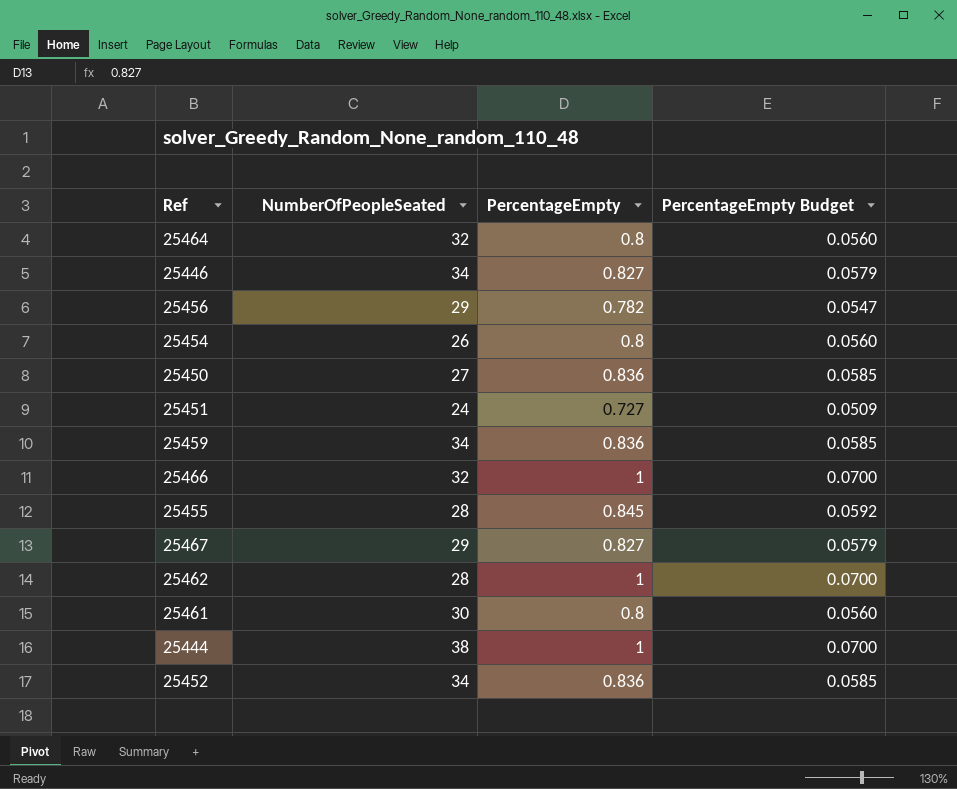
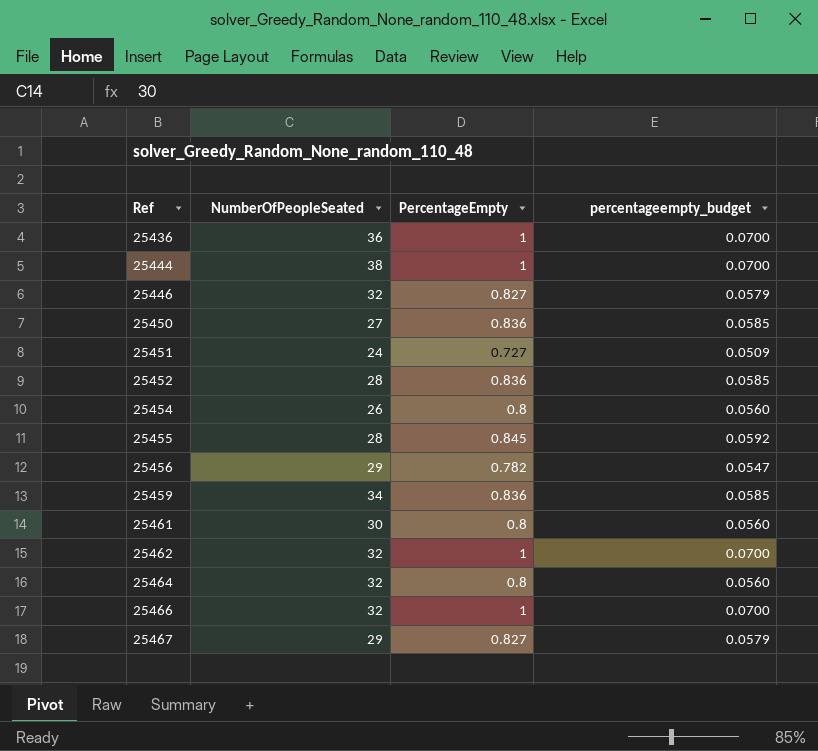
row order: none -> Ref ascending
column name: PercentageEmpty Budget -> percentageempty_budget
row 25436: none -> 36 | 1 | 0.0700
25446 | NumberOfPeopleSeated: 34 -> 32
25452 | NumberOfPeopleSeated: 34 -> 28
25462 | NumberOfPeopleSeated: 28 -> 32

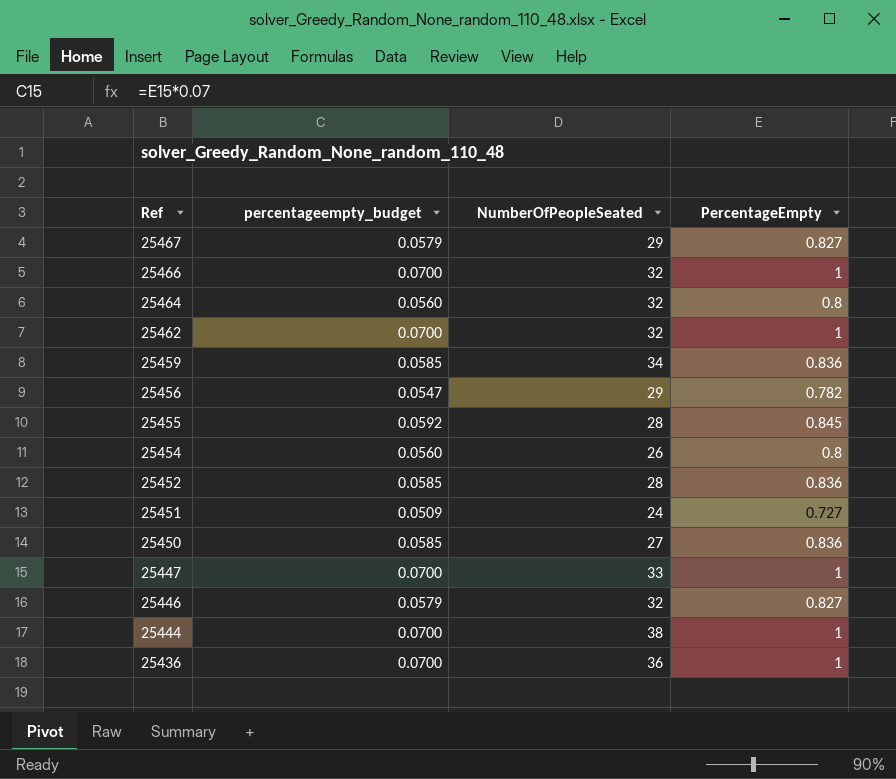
row order: Ref ascending -> Ref descending
column percentageempty_budget | position: 4 -> 2
row 25461: 30 | 0.8 | 0.0560 -> none
row 25447: none -> 0.0700 | 33 | 1

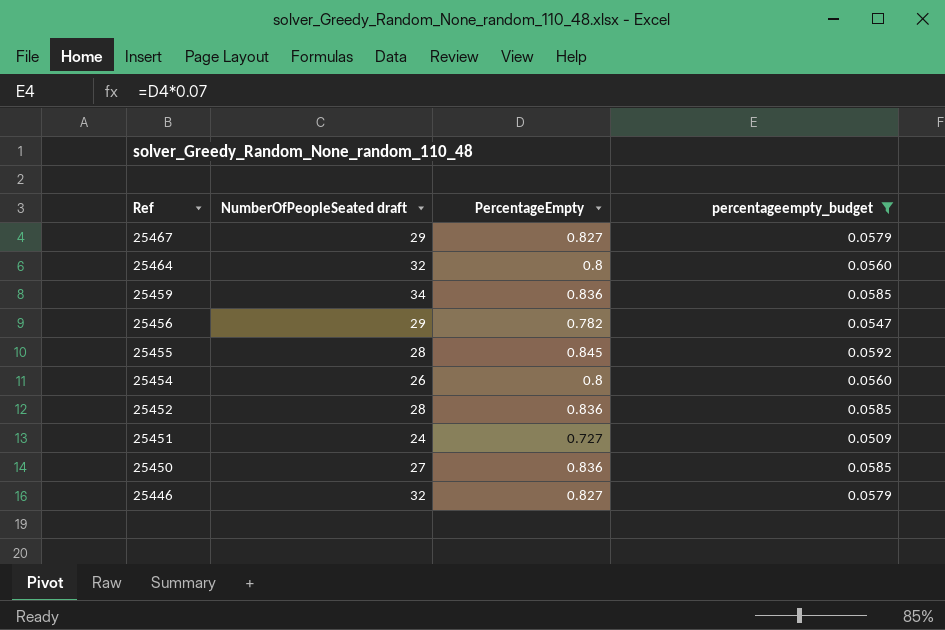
filter: none -> percentageempty_budget != 0.0700
column name: NumberOfPeopleSeated -> NumberOfPeopleSeated draft
column percentageempty_budget | position: 2 -> 4

